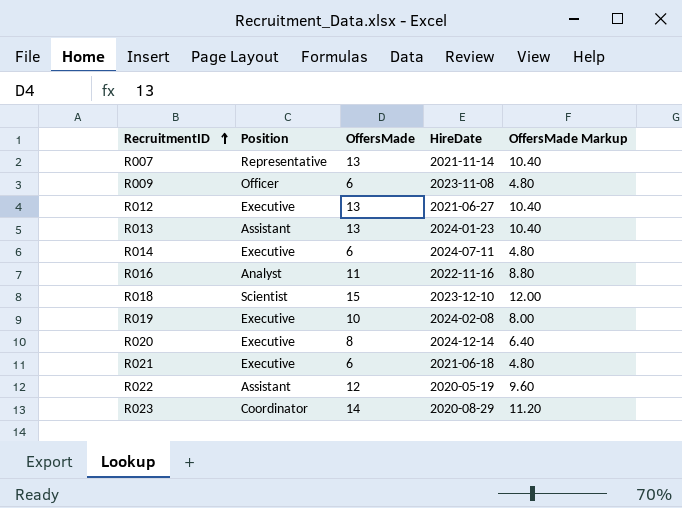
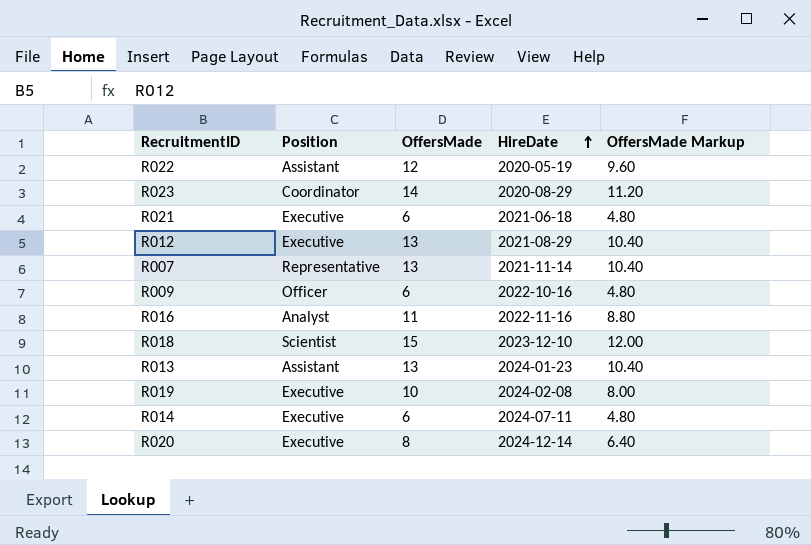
row order: RecruitmentID ascending -> HireDate ascending
R012 | HireDate: 2021-06-27 -> 2021-08-29
R009 | HireDate: 2023-11-08 -> 2022-10-16

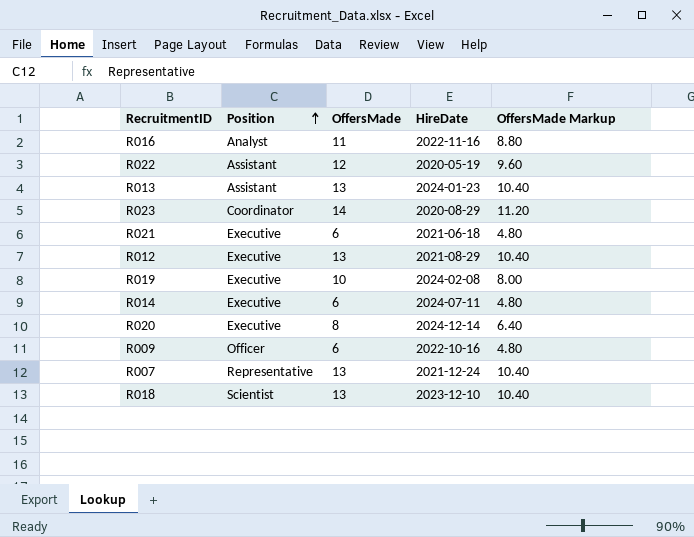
row order: HireDate ascending -> Position ascending
R007 | HireDate: 2021-11-14 -> 2021-12-24
R018 | OffersMade: 15 -> 13
R018 | OffersMade Markup: 12.00 -> 10.40

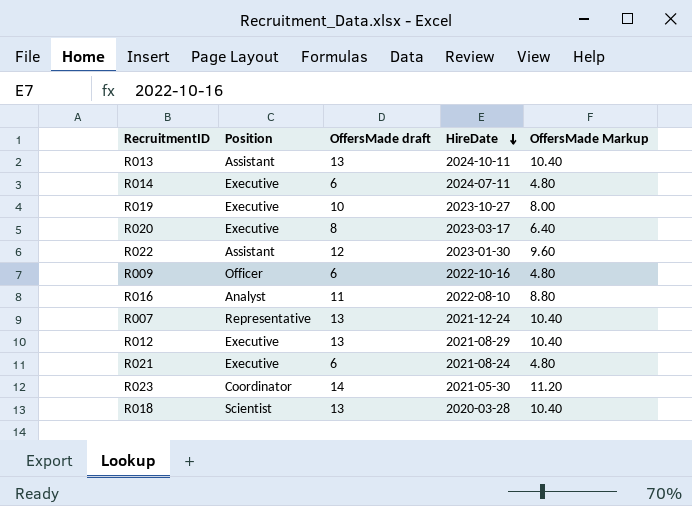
row order: Position ascending -> HireDate descending
column name: OffersMade -> OffersMade draft
R013 | HireDate: 2024-01-23 -> 2024-10-11
R019 | HireDate: 2024-02-08 -> 2023-10-27
R020 | HireDate: 2024-12-14 -> 2023-03-17
R022 | HireDate: 2020-05-19 -> 2023-01-30
R016 | HireDate: 2022-11-16 -> 2022-08-10
R021 | HireDate: 2021-06-18 -> 2021-08-24
R023 | HireDate: 2020-08-29 -> 2021-05-30
R018 | HireDate: 2023-12-10 -> 2020-03-28

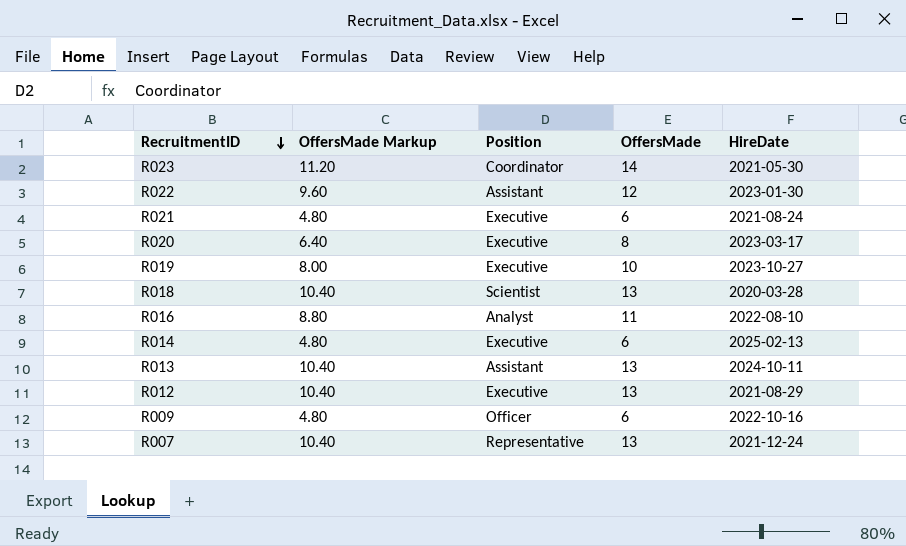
row order: HireDate descending -> RecruitmentID descending
column OffersMade Markup | position: 5 -> 2
column name: OffersMade draft -> OffersMade
R014 | HireDate: 2024-07-11 -> 2025-02-13

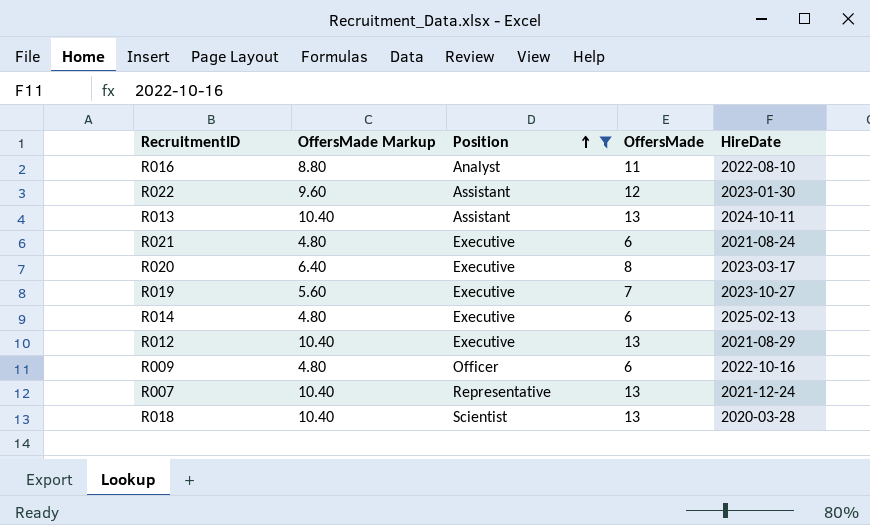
filter: none -> Position != Coordinator
row order: RecruitmentID descending -> Position ascending
R019 | OffersMade Markup: 8.00 -> 5.60
R019 | OffersMade: 10 -> 7

